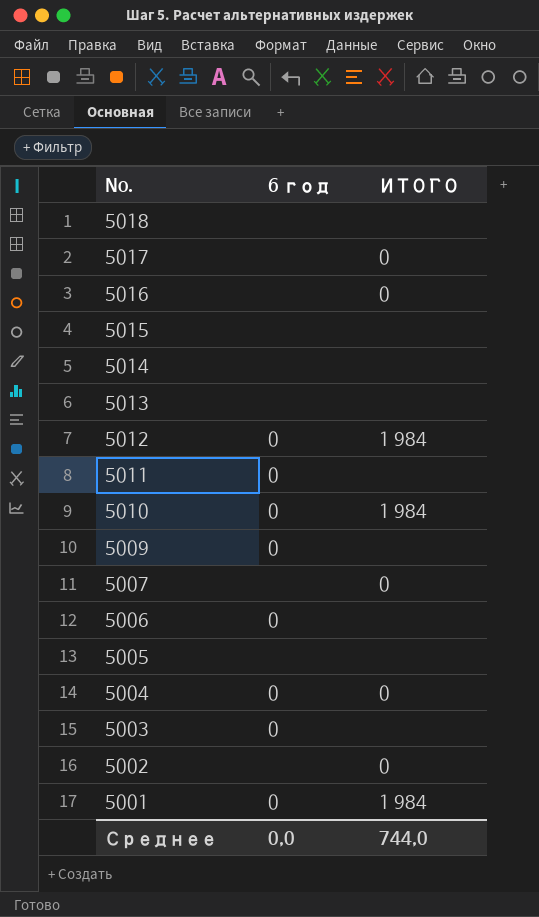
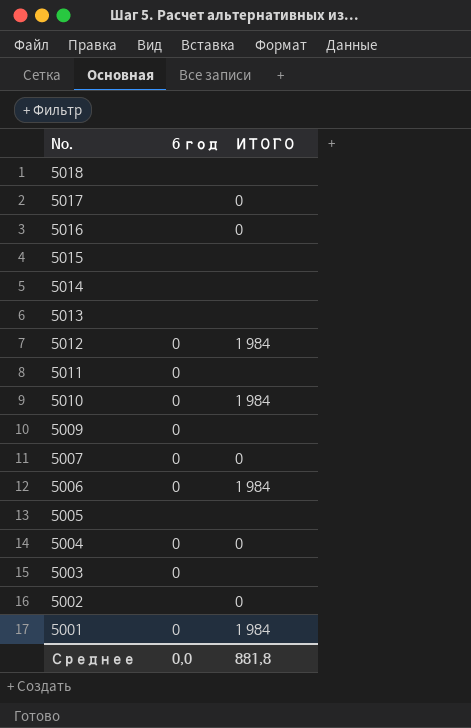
5007 | 6 год: none -> 0
5006 | ИТОГО: none -> 1 984
Среднее | ИТОГО: 744,0 -> 881,8

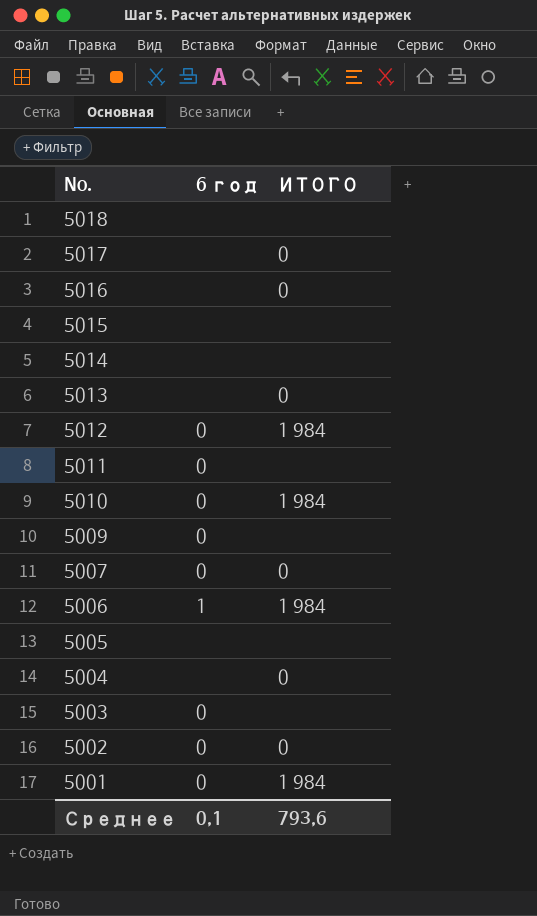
5013 | ИТОГО: none -> 0
5006 | 6 год: 0 -> 1
5004 | 6 год: 0 -> none
5002 | 6 год: none -> 0
Среднее | 6 год: 0,0 -> 0,1
Среднее | ИТОГО: 881,8 -> 793,6

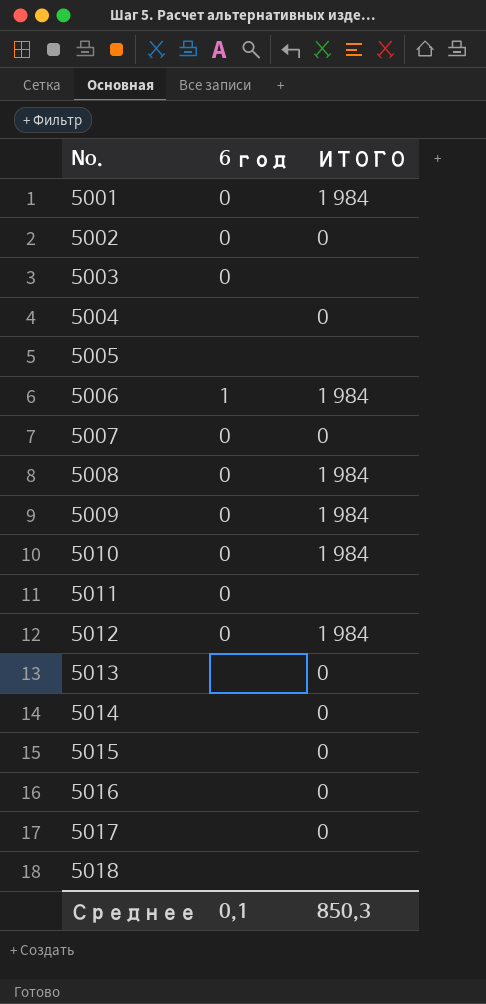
row order: No. descending -> No. ascending
row 5008: none -> 0 | 1 984
5009 | ИТОГО: none -> 1 984
5014 | ИТОГО: none -> 0
5015 | ИТОГО: none -> 0
Среднее | ИТОГО: 793,6 -> 850,3

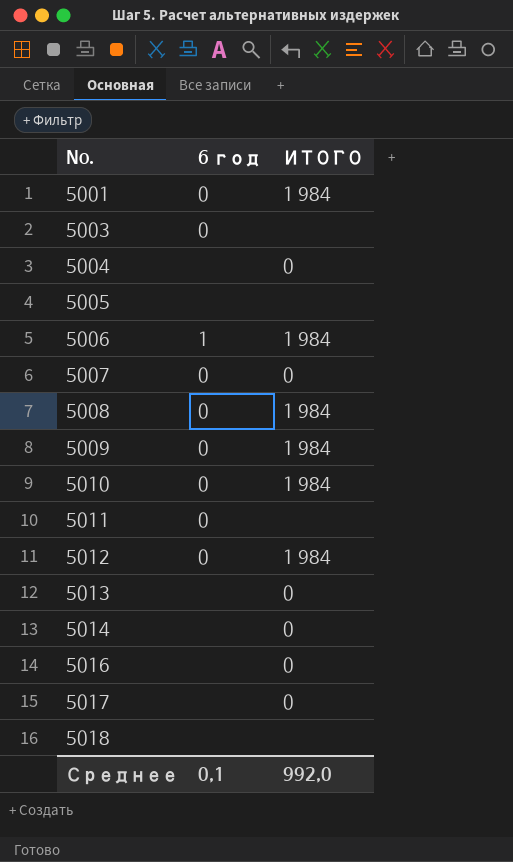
row 5002: 0 | 0 -> none
row 5015: none | 0 -> none
Среднее | ИТОГО: 850,3 -> 992,0

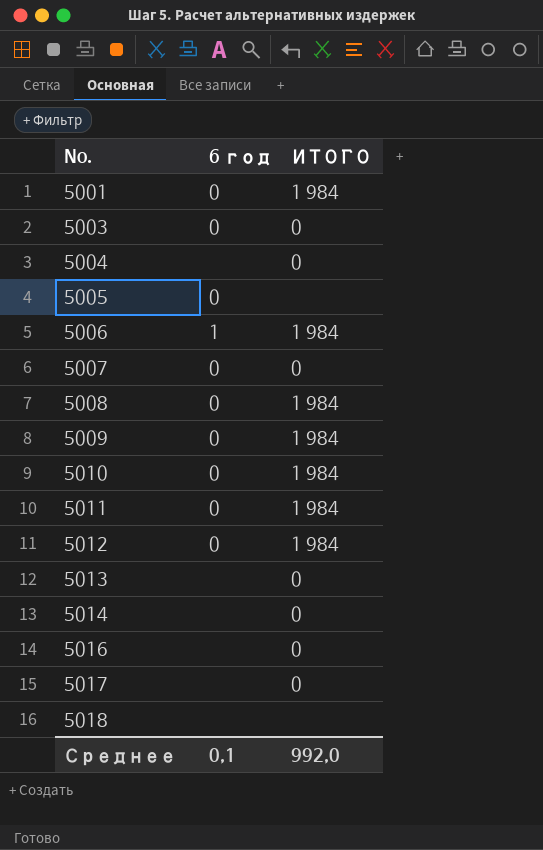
5003 | ИТОГО: none -> 0
5005 | 6 год: none -> 0
5011 | ИТОГО: none -> 1 984

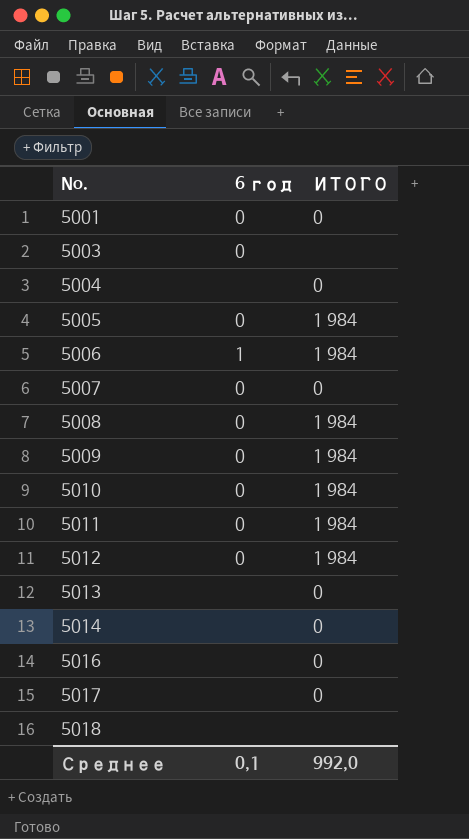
5001 | ИТОГО: 1 984 -> 0
5003 | ИТОГО: 0 -> none
5005 | ИТОГО: none -> 1 984

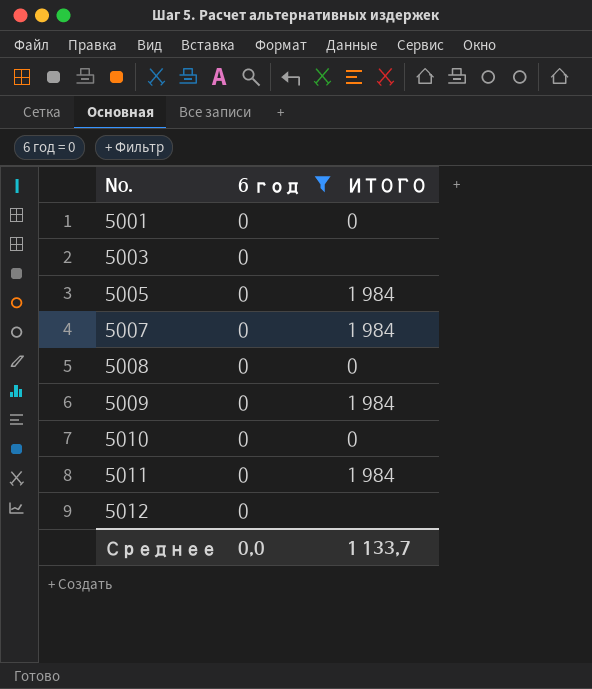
filter: none -> 6 год = 0
5007 | ИТОГО: 0 -> 1 984
5008 | ИТОГО: 1 984 -> 0
5010 | ИТОГО: 1 984 -> 0
5012 | ИТОГО: 1 984 -> none
Среднее | 6 год: 0,1 -> 0,0
Среднее | ИТОГО: 992,0 -> 1 133,7

